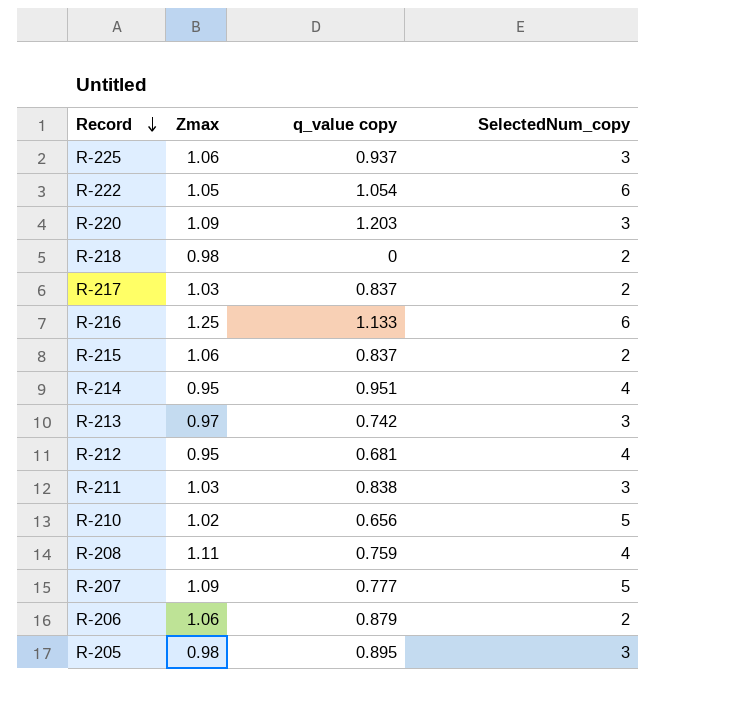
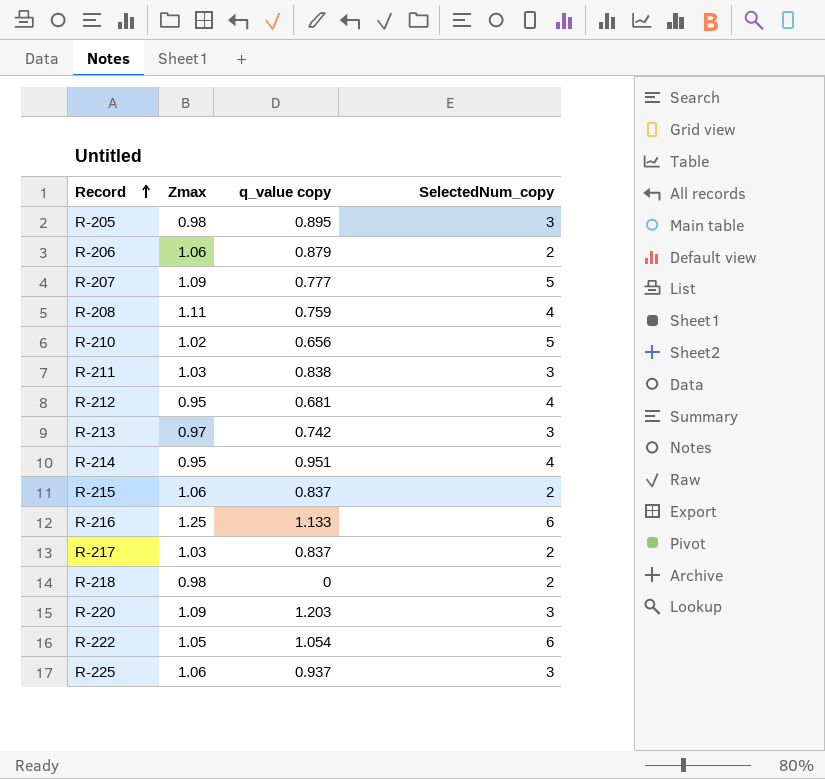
row order: Record descending -> Record ascending

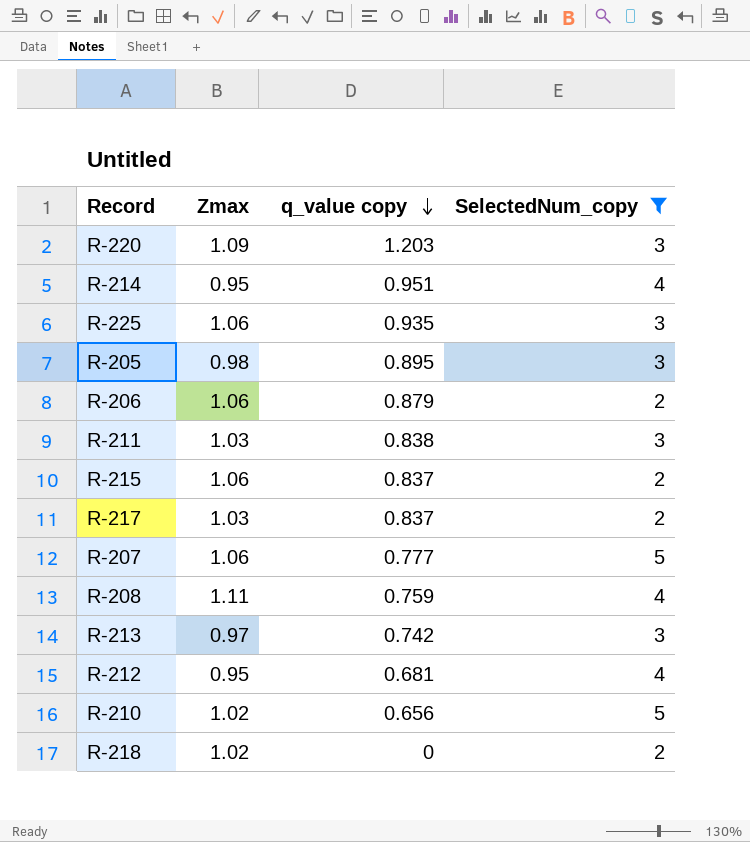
filter: none -> SelectedNum_copy != 6
row order: Record ascending -> q_value copy descending
R-225 | q_value copy: 0.937 -> 0.935
R-207 | Zmax: 1.09 -> 1.06
R-218 | Zmax: 0.98 -> 1.02

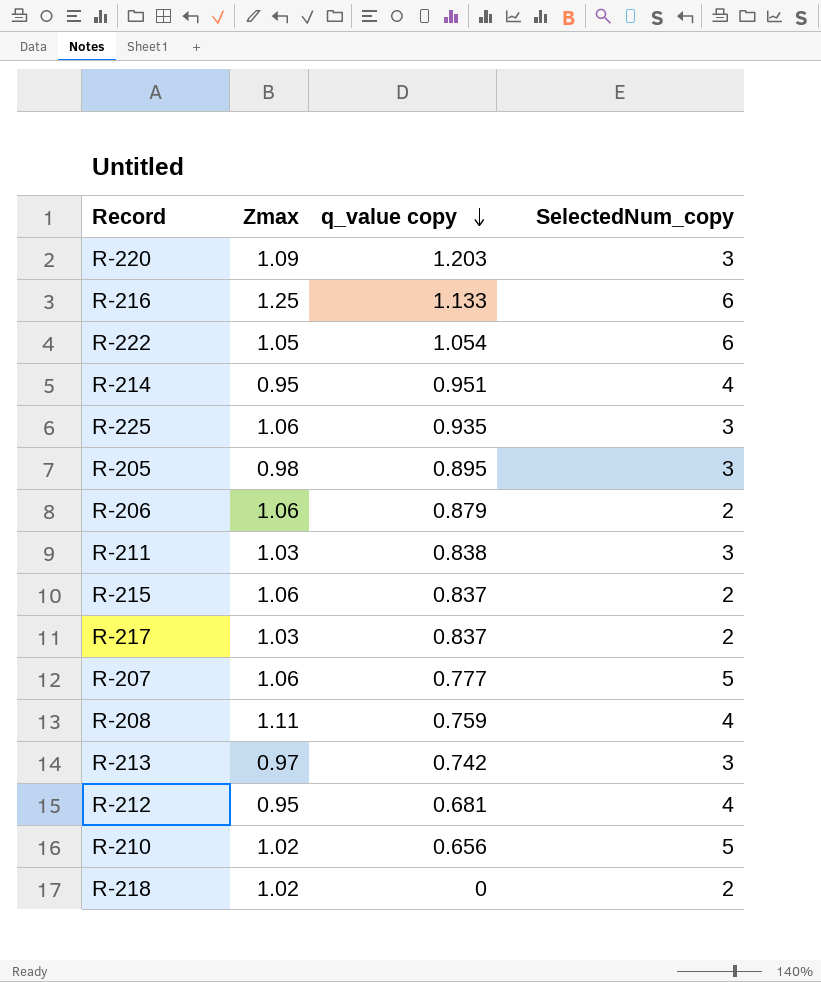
filter: SelectedNum_copy != 6 -> none

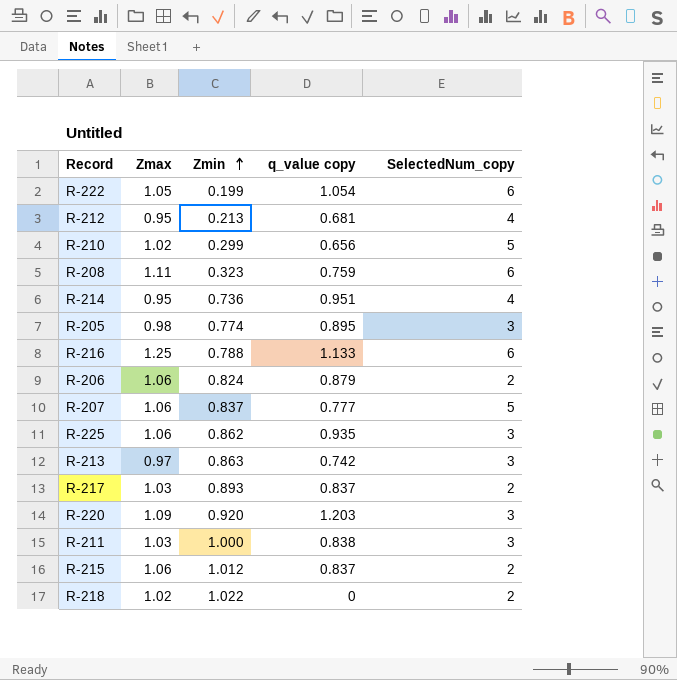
row order: q_value copy descending -> Zmin ascending
column Zmin | position: none -> 3
R-208 | SelectedNum_copy: 4 -> 6

